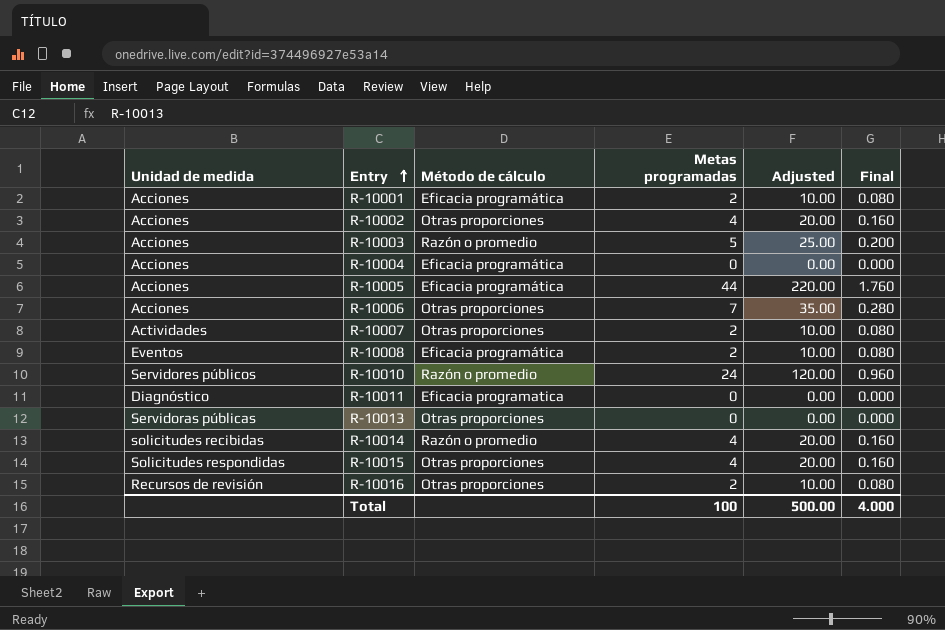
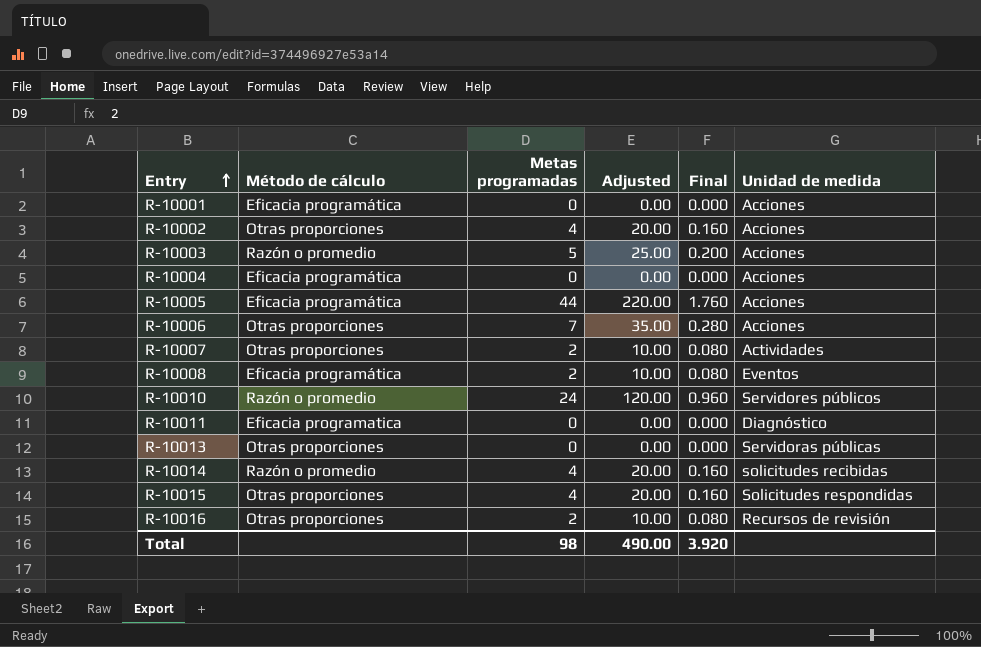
column Unidad de medida | position: 1 -> 6
R-10001 | Metas programadas: 2 -> 0
R-10001 | Adjusted: 10.00 -> 0.00
R-10001 | Final: 0.080 -> 0.000
Total | Metas programadas: 100 -> 98
Total | Adjusted: 500.00 -> 490.00
Total | Final: 4.000 -> 3.920

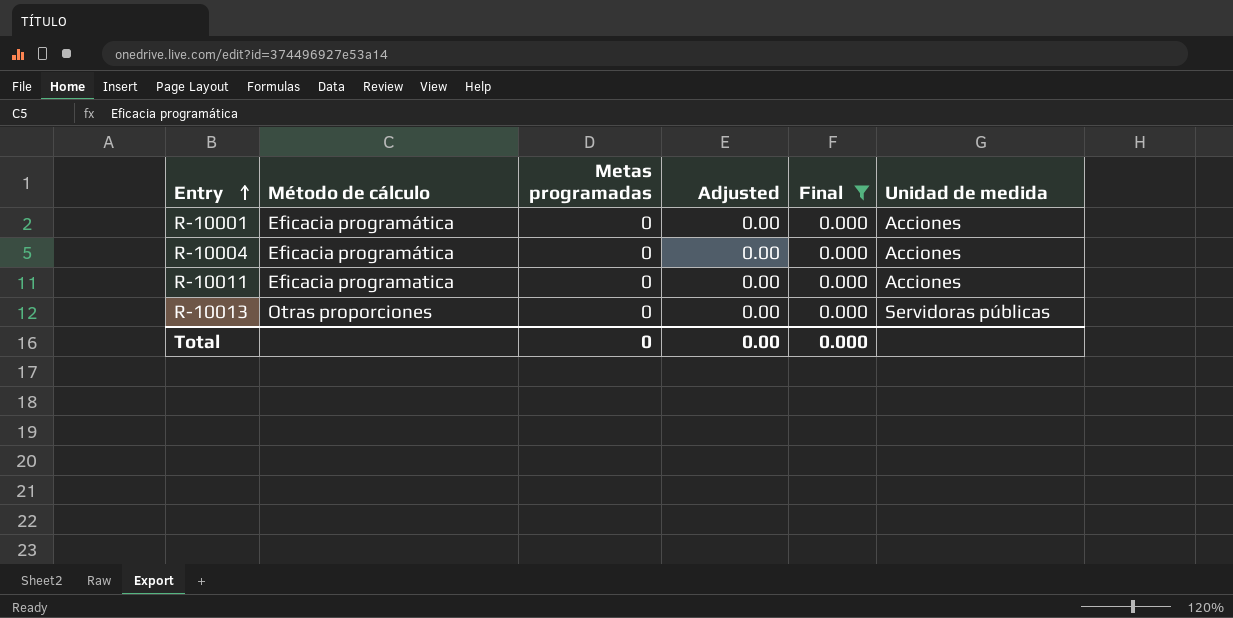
filter: none -> Final = 0.000
R-10011 | Unidad de medida: Diagnóstico -> Acciones
Total | Metas programadas: 98 -> 0
Total | Adjusted: 490.00 -> 0.00
Total | Final: 3.920 -> 0.000

